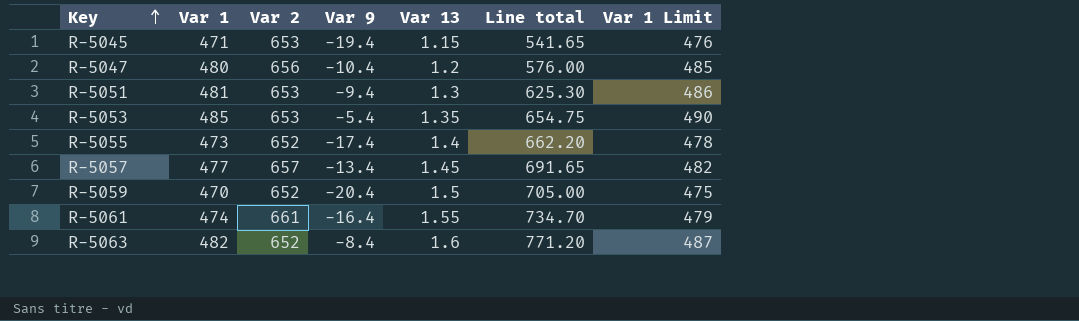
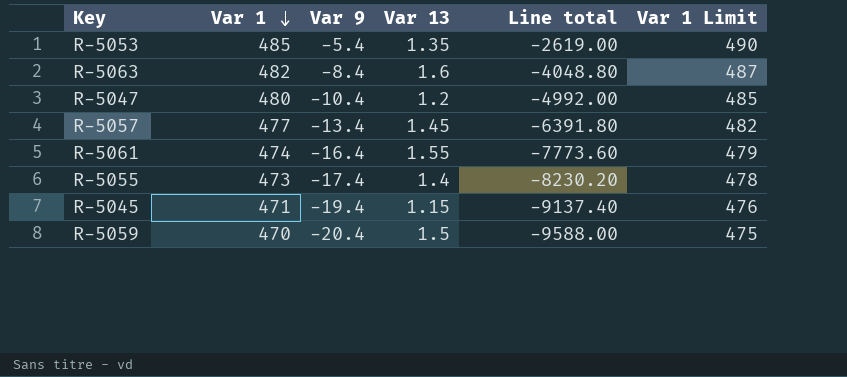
row order: Key ascending -> Var 1 descending
column Var 2 | position: 3 -> none
column Line total | formula: [Var 1] * [Var 13] -> [Var 1] * [Var 9]
row R-5051: 481 | 653 | -9.4 | 1.3 | 625.30 | 486 -> none

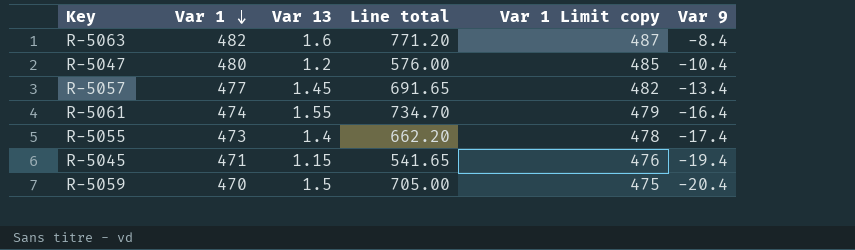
column Line total | formula: [Var 1] * [Var 9] -> [Var 1] * [Var 13]
column name: Var 1 Limit -> Var 1 Limit copy
column Var 9 | position: 3 -> 6
row R-5053: 485 | -5.4 | 1.35 | -2619.00 | 490 -> none

